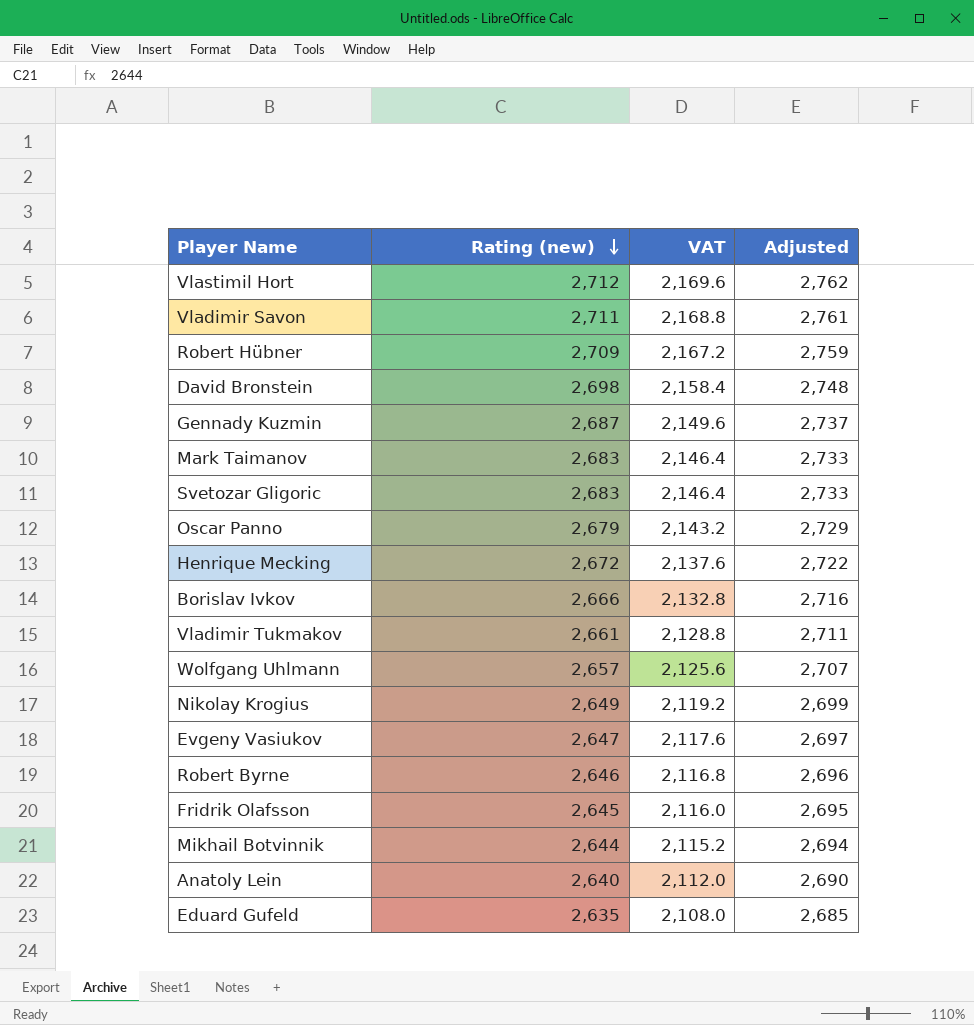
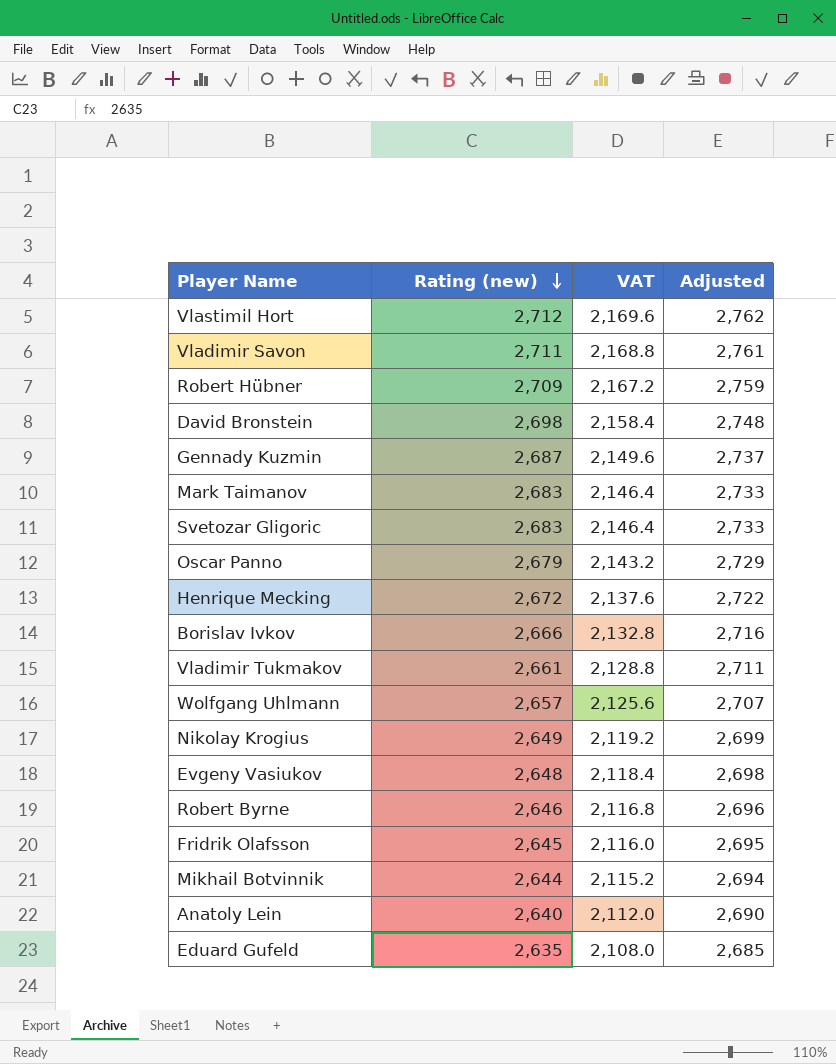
Evgeny Vasiukov | Rating (new): 2,647 -> 2,648
Evgeny Vasiukov | VAT: 2,117.6 -> 2,118.4
Evgeny Vasiukov | Adjusted: 2,697 -> 2,698

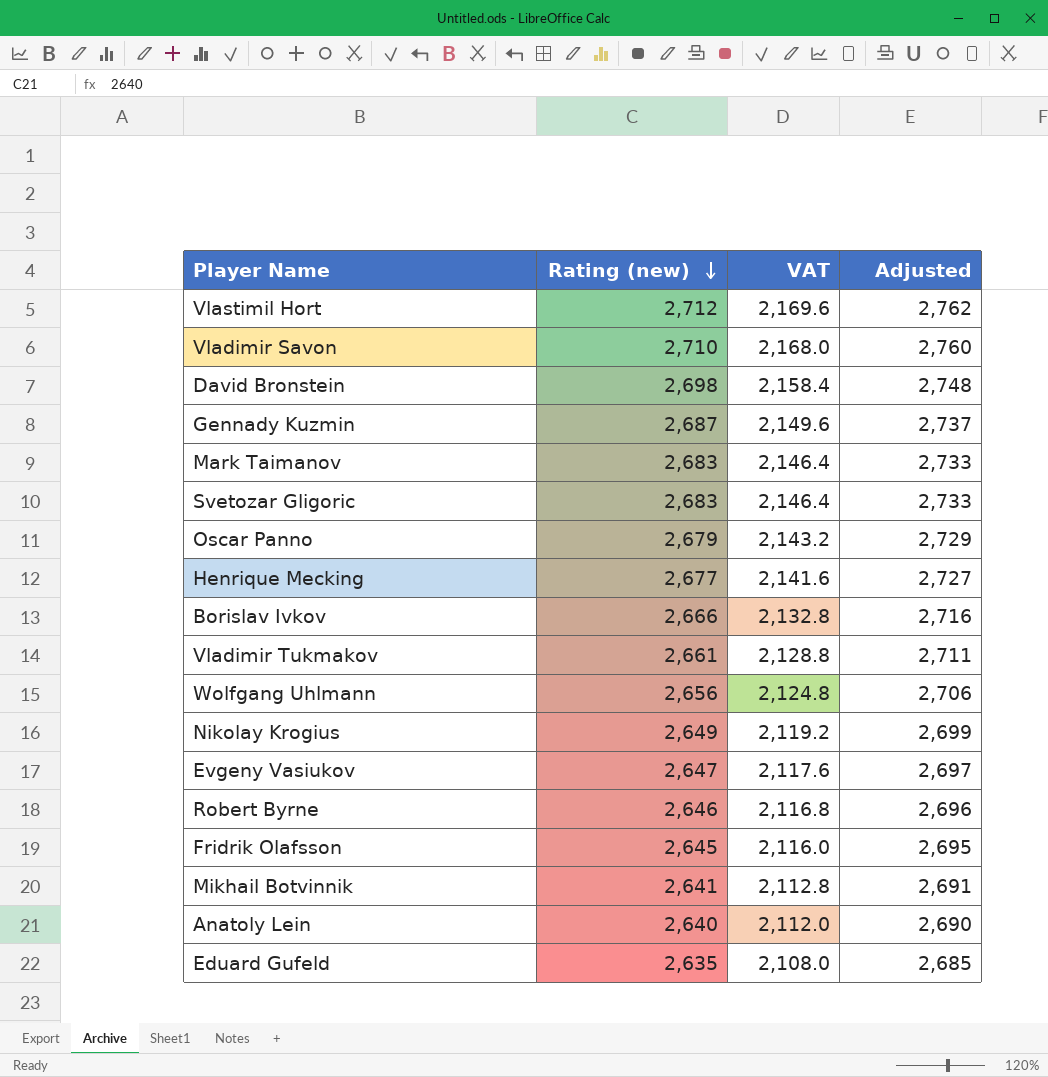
row Robert Hübner: 2,709 | 2,167.2 | 2,759 -> none
Vladimir Savon | Rating (new): 2,711 -> 2,710
Vladimir Savon | VAT: 2,168.8 -> 2,168.0
Vladimir Savon | Adjusted: 2,761 -> 2,760
Henrique Mecking | Rating (new): 2,672 -> 2,677
Henrique Mecking | VAT: 2,137.6 -> 2,141.6
Henrique Mecking | Adjusted: 2,722 -> 2,727
Wolfgang Uhlmann | Rating (new): 2,657 -> 2,656
Wolfgang Uhlmann | VAT: 2,125.6 -> 2,124.8
Wolfgang Uhlmann | Adjusted: 2,707 -> 2,706
Evgeny Vasiukov | Rating (new): 2,648 -> 2,647
Evgeny Vasiukov | VAT: 2,118.4 -> 2,117.6
Evgeny Vasiukov | Adjusted: 2,698 -> 2,697
Mikhail Botvinnik | Rating (new): 2,644 -> 2,641
Mikhail Botvinnik | VAT: 2,115.2 -> 2,112.8
Mikhail Botvinnik | Adjusted: 2,694 -> 2,691

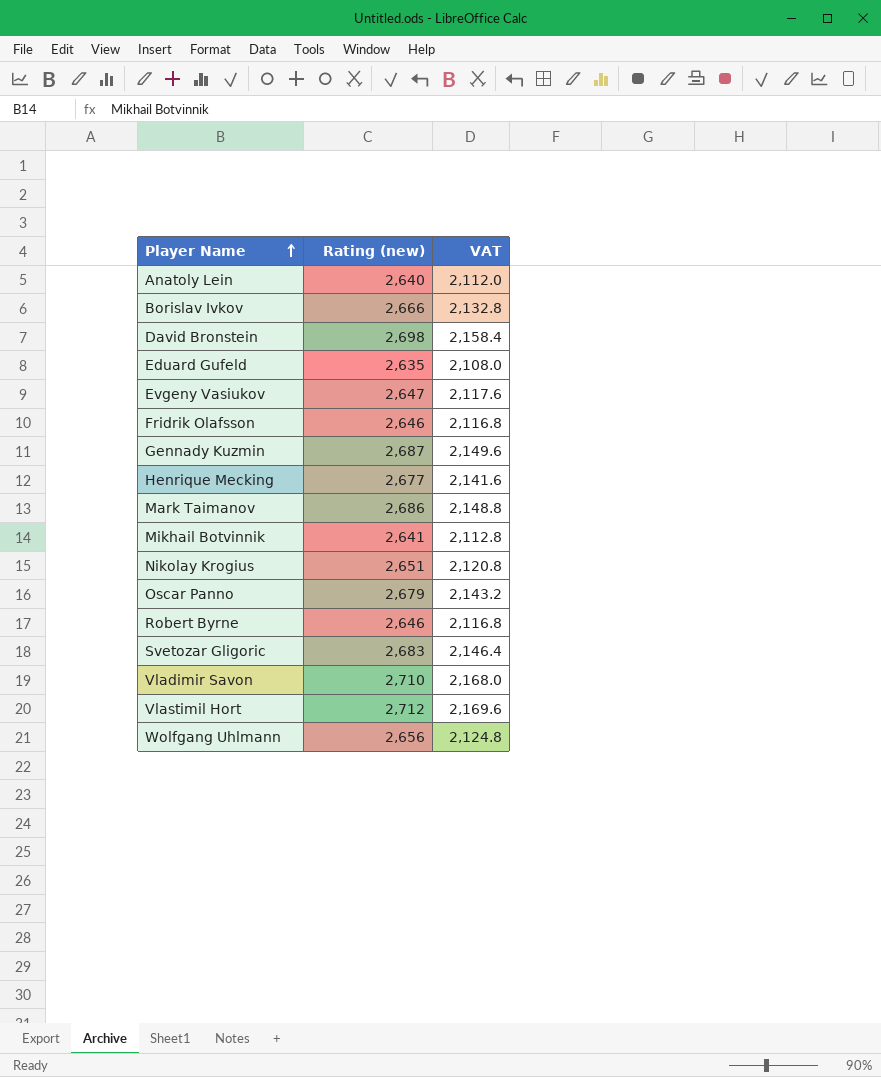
row order: Rating (new) descending -> Player Name ascending
column Adjusted | formula: [Rating (new)] + 50 -> none
row Vladimir Tukmakov: 2,661 | 2,128.8 | 2,711 -> none
Fridrik Olafsson | Rating (new): 2,645 -> 2,646
Fridrik Olafsson | VAT: 2,116.0 -> 2,116.8
Mark Taimanov | Rating (new): 2,683 -> 2,686
Mark Taimanov | VAT: 2,146.4 -> 2,148.8
Nikolay Krogius | Rating (new): 2,649 -> 2,651
Nikolay Krogius | VAT: 2,119.2 -> 2,120.8

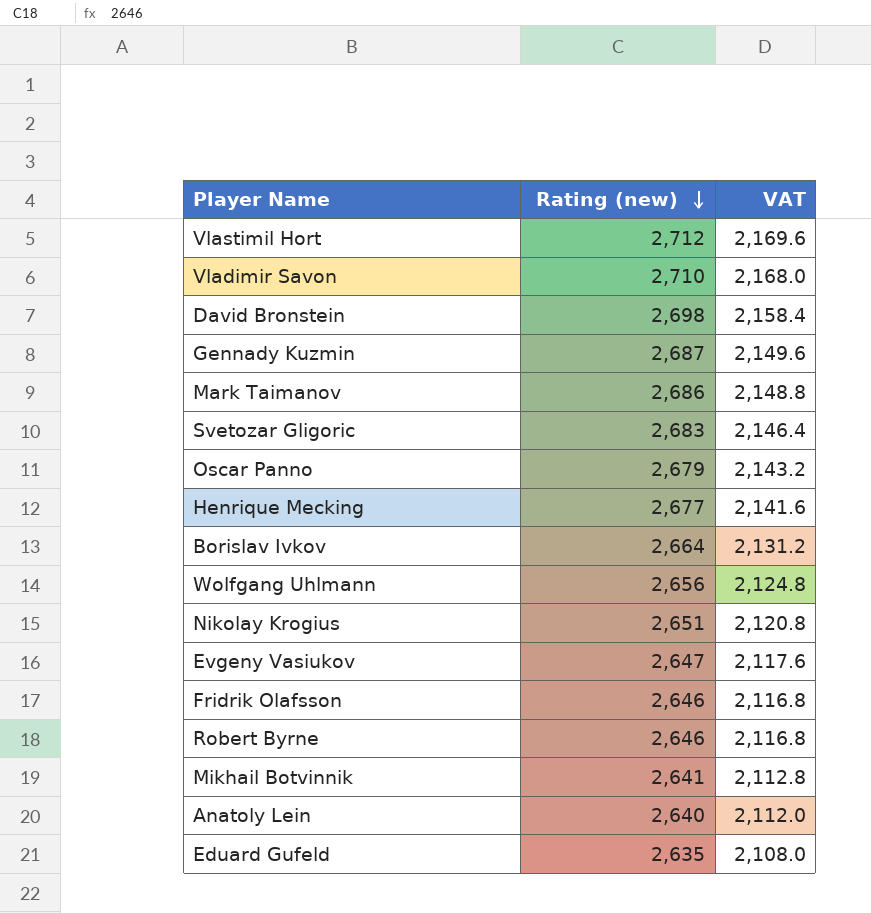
row order: Player Name ascending -> Rating (new) descending
Borislav Ivkov | Rating (new): 2,666 -> 2,664
Borislav Ivkov | VAT: 2,132.8 -> 2,131.2

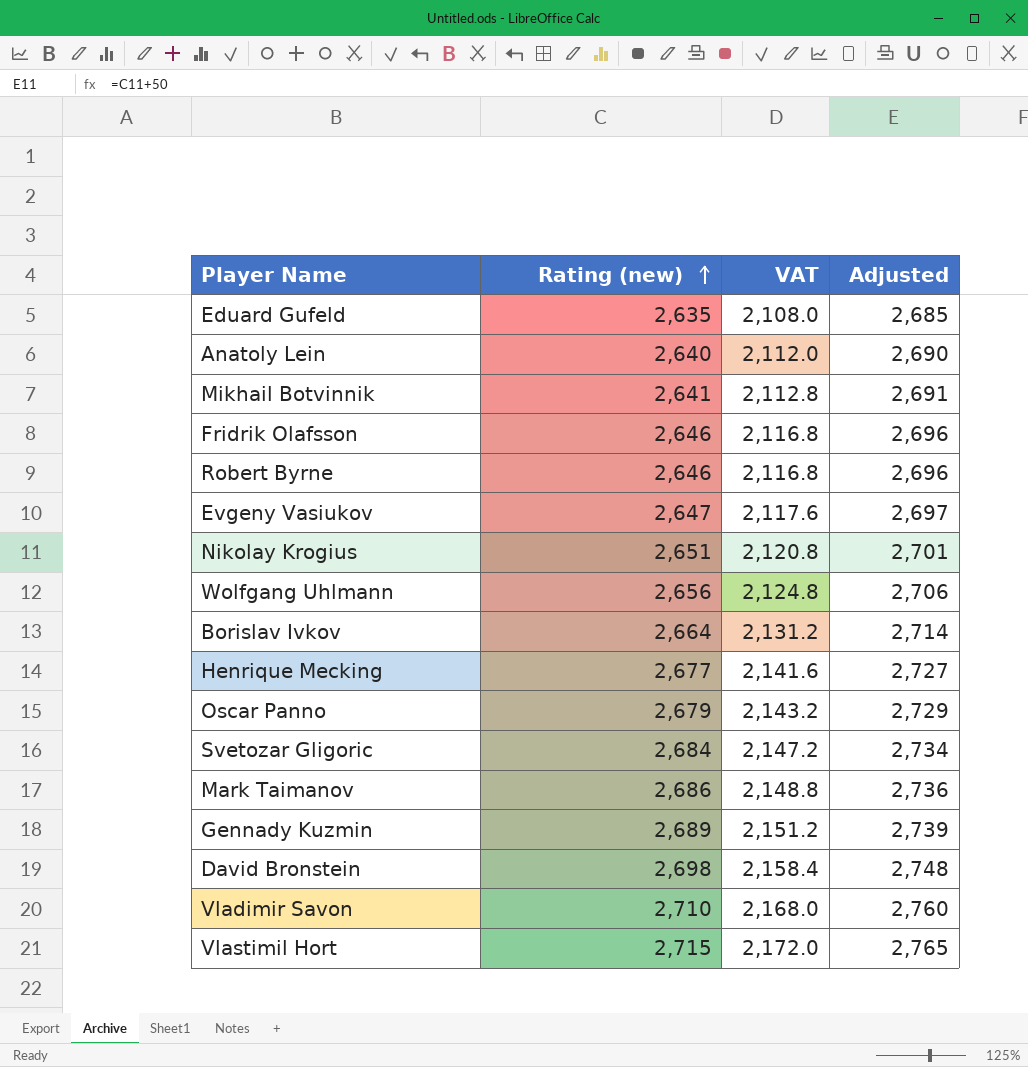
row order: Rating (new) descending -> Rating (new) ascending
column Adjusted | formula: none -> [Rating (new)] + 50
Svetozar Gligoric | Rating (new): 2,683 -> 2,684
Svetozar Gligoric | VAT: 2,146.4 -> 2,147.2
Gennady Kuzmin | Rating (new): 2,687 -> 2,689
Gennady Kuzmin | VAT: 2,149.6 -> 2,151.2
Vlastimil Hort | Rating (new): 2,712 -> 2,715
Vlastimil Hort | VAT: 2,169.6 -> 2,172.0

